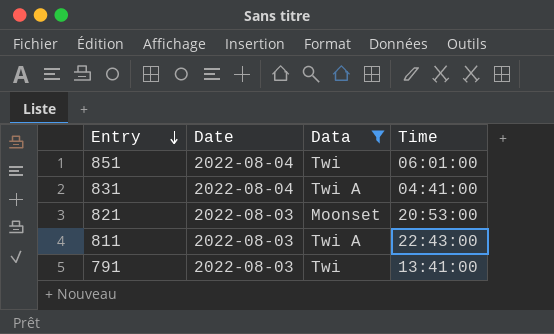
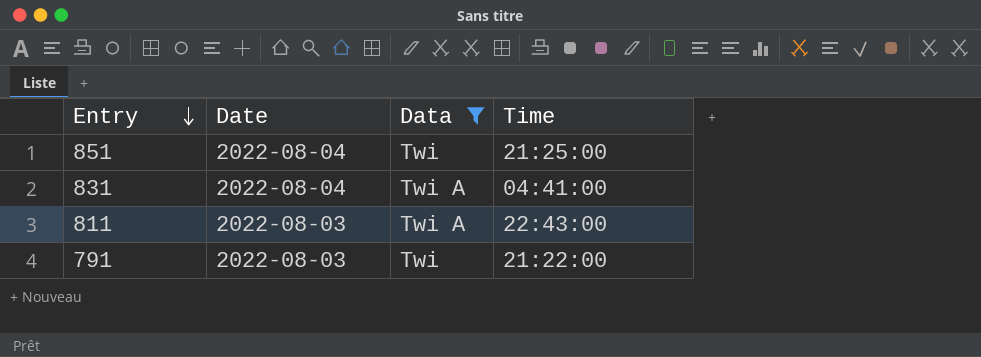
row 821: 2022-08-03 | Moonset | 20:53:00 -> none
851 | Time: 06:01:00 -> 21:25:00
791 | Time: 13:41:00 -> 21:22:00

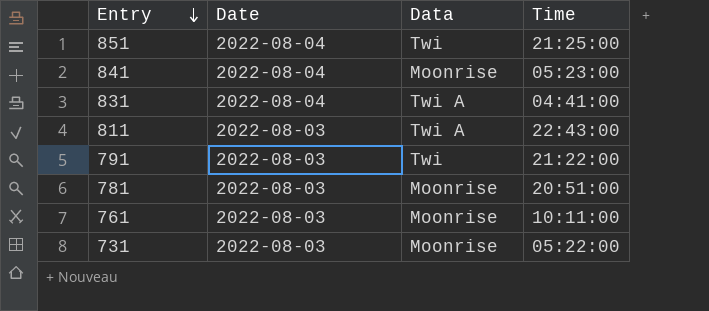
filter: Data != Moonrise -> none

